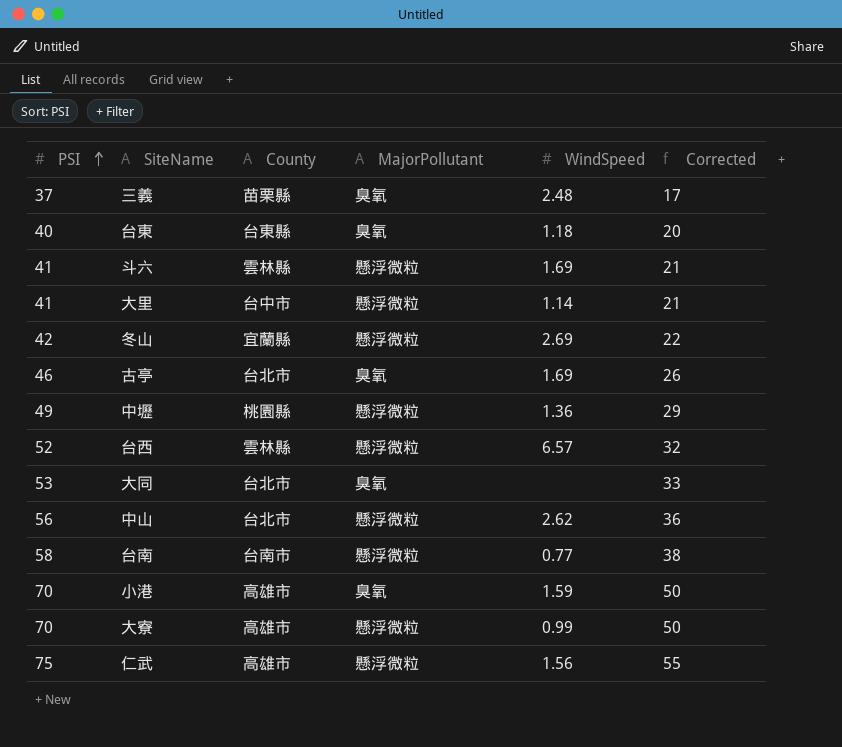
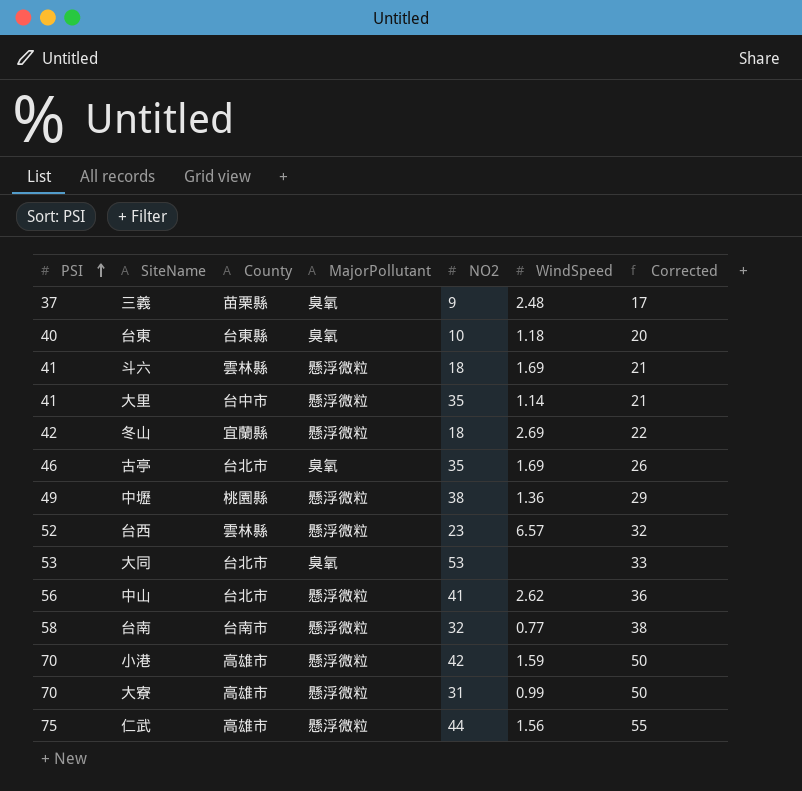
column NO2 | position: none -> 5
小港 | MajorPollutant: 臭氧 -> 懸浮微粒

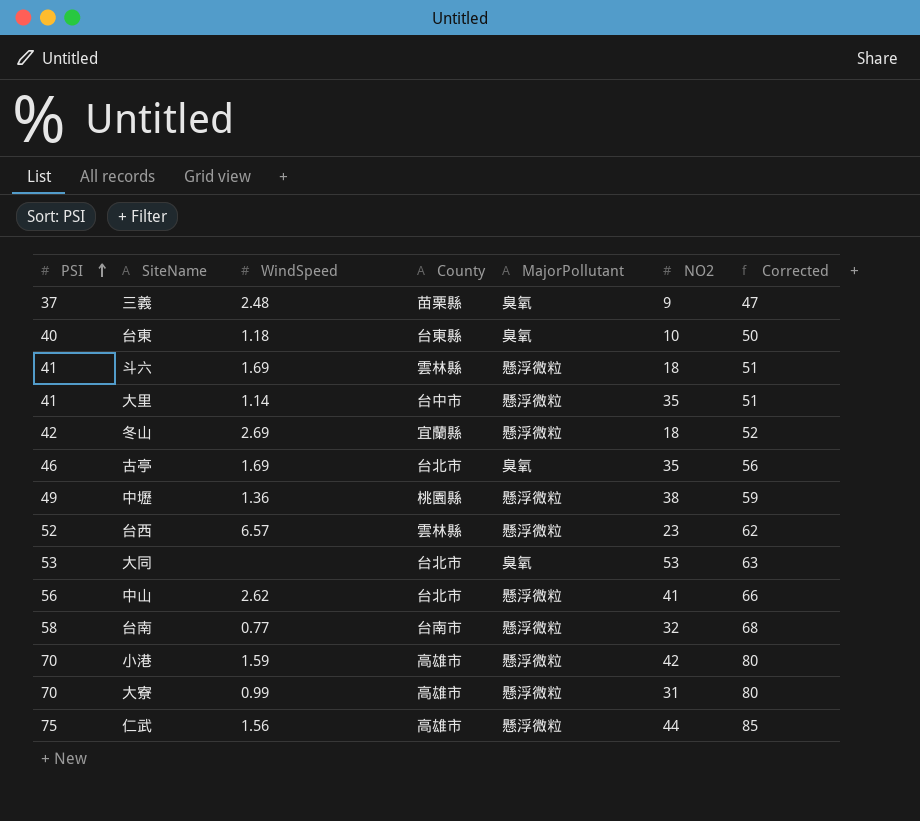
column WindSpeed | position: 6 -> 3
column Corrected | formula: [PSI] - 20 -> [PSI] + 10

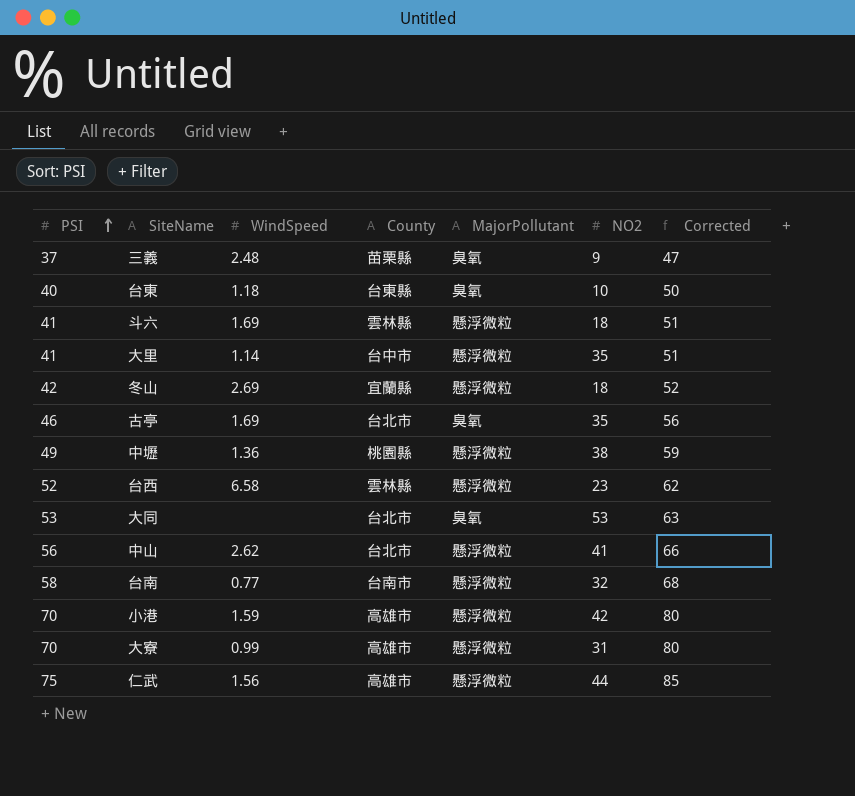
台西 | WindSpeed: 6.57 -> 6.58

